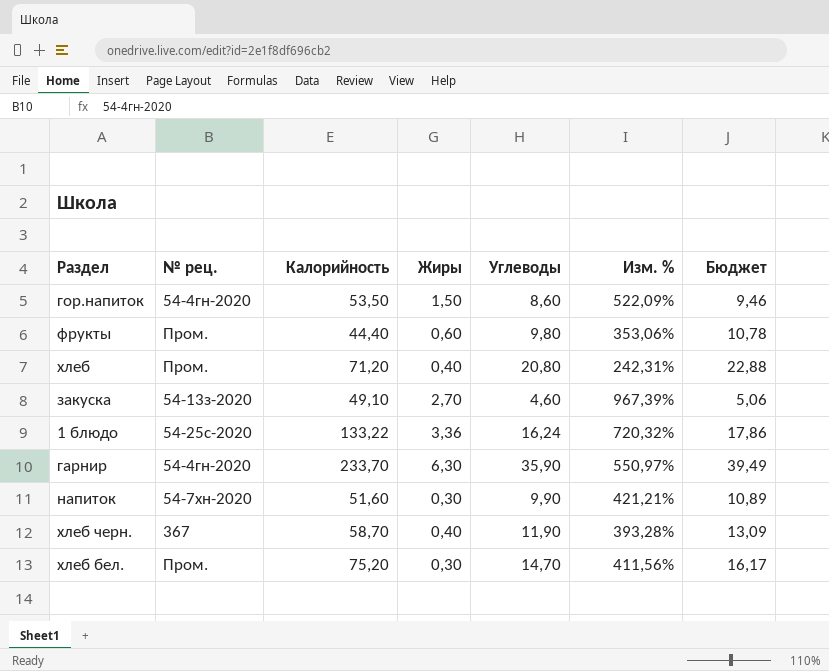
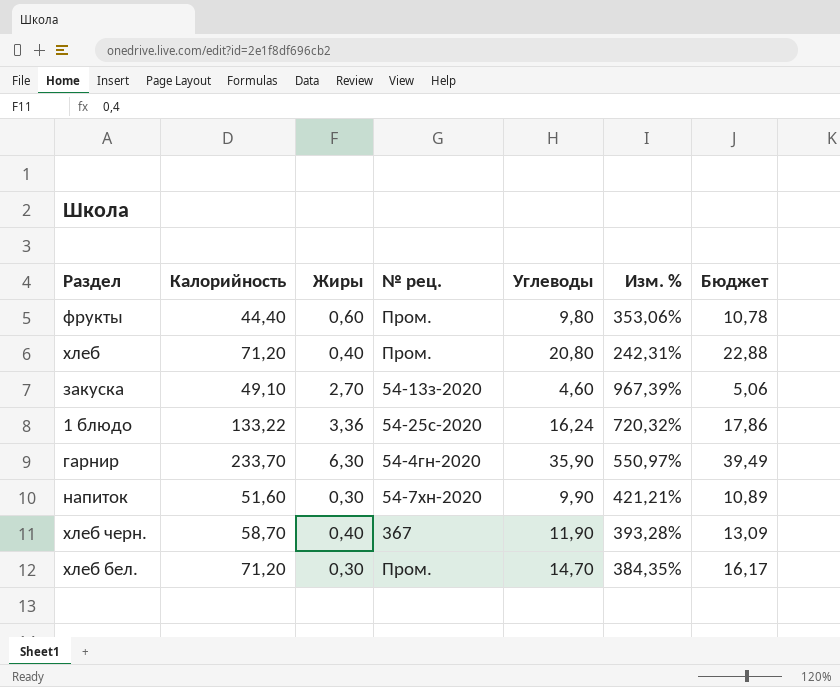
column № рец. | position: 2 -> 4
row гор.напиток: 54-4гн-2020 | 53,50 | 1,50 | 8,60 | 522,09% | 9,46 -> none
хлеб бел. | Калорийность: 75,20 -> 71,20
хлеб бел. | Изм. %: 411,56% -> 384,35%

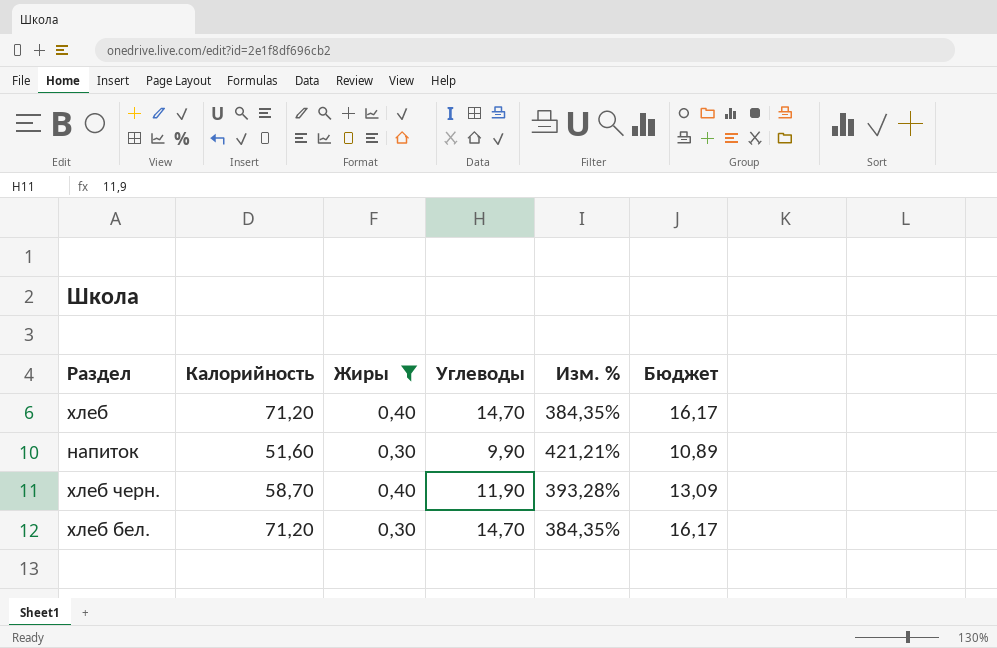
filter: none -> Жиры <= 0,40
column № рец. | position: 4 -> none
хлеб | Углеводы: 20,80 -> 14,70
хлеб | Изм. %: 242,31% -> 384,35%
хлеб | Бюджет: 22,88 -> 16,17

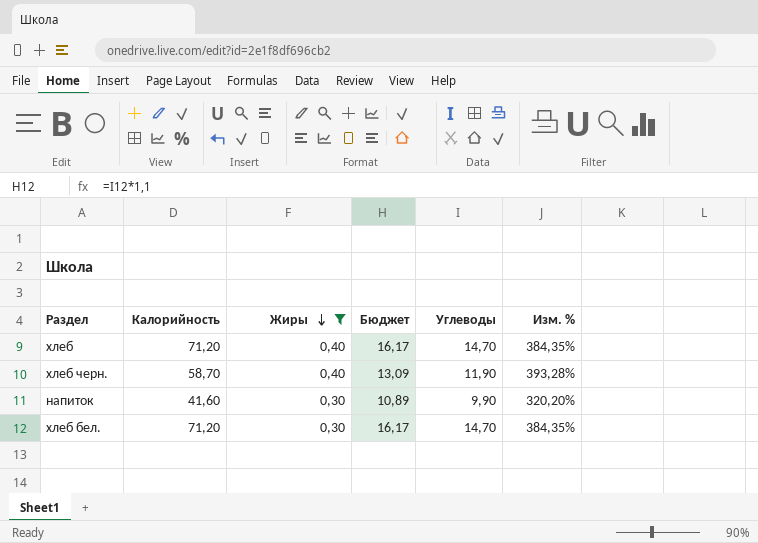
row order: none -> Жиры descending
column Бюджет | position: 6 -> 4
напиток | Калорийность: 51,60 -> 41,60
напиток | Изм. %: 421,21% -> 320,20%

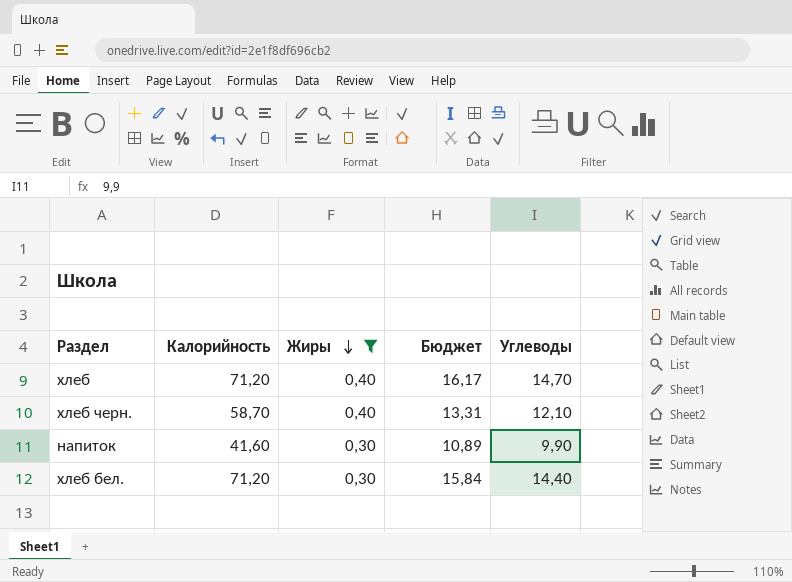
column Изм. % | formula: ([Калорийность] - [Углеводы]) / [Углеводы] -> none
хлеб черн. | Бюджет: 13,09 -> 13,31
хлеб черн. | Углеводы: 11,90 -> 12,10
хлеб бел. | Бюджет: 16,17 -> 15,84
хлеб бел. | Углеводы: 14,70 -> 14,40

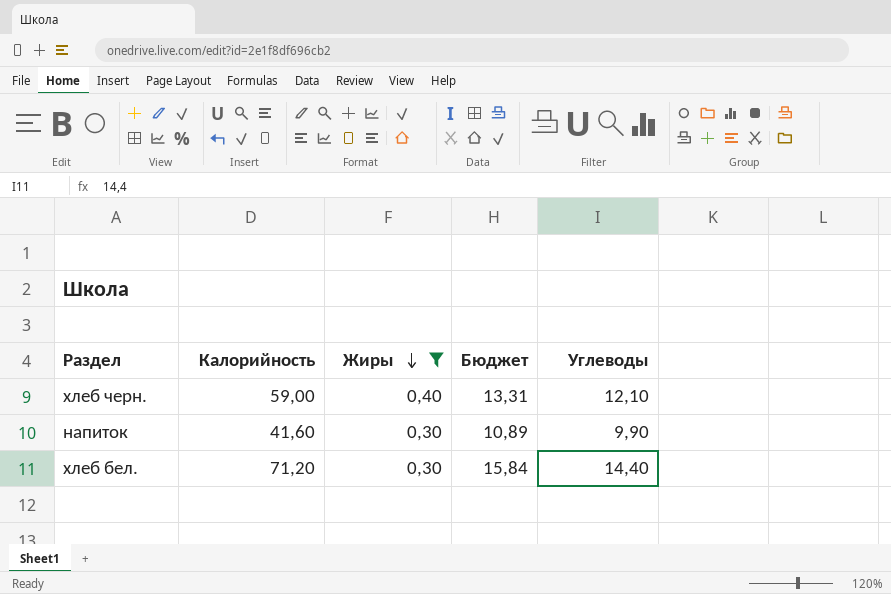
row хлеб: 71,20 | 0,40 | 16,17 | 14,70 -> none
хлеб черн. | Калорийность: 58,70 -> 59,00

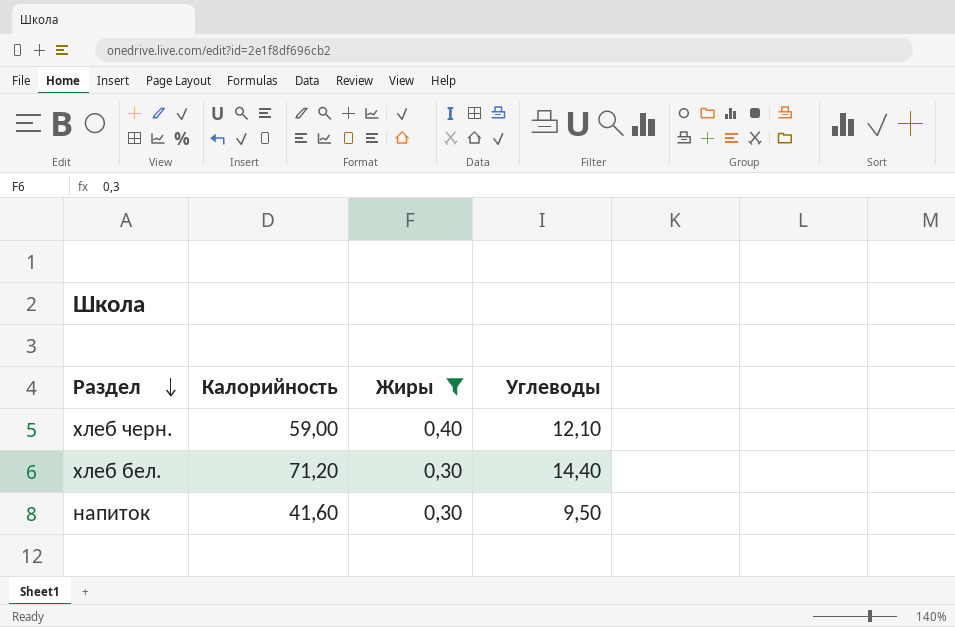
row order: Жиры descending -> Раздел descending
column Бюджет | formula: [Углеводы] * 1,1 -> none
напиток | Углеводы: 9,90 -> 9,50

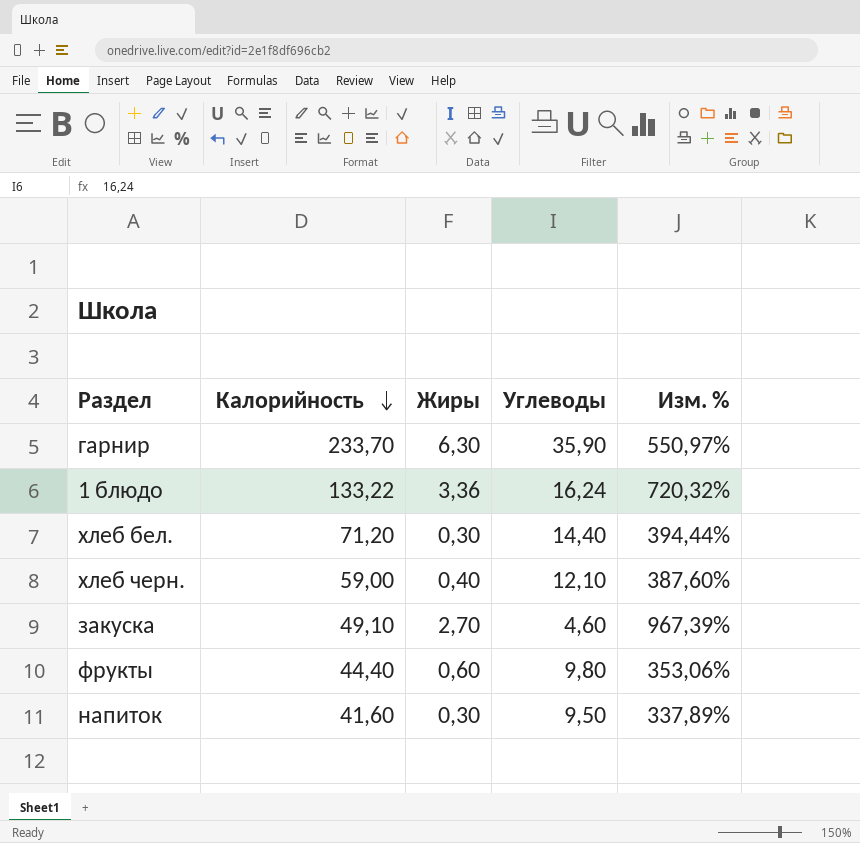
filter: Жиры <= 0,40 -> none
row order: Раздел descending -> Калорийность descending
column Изм. % | formula: none -> ([Калорийность] - [Углеводы]) / [Углеводы]

